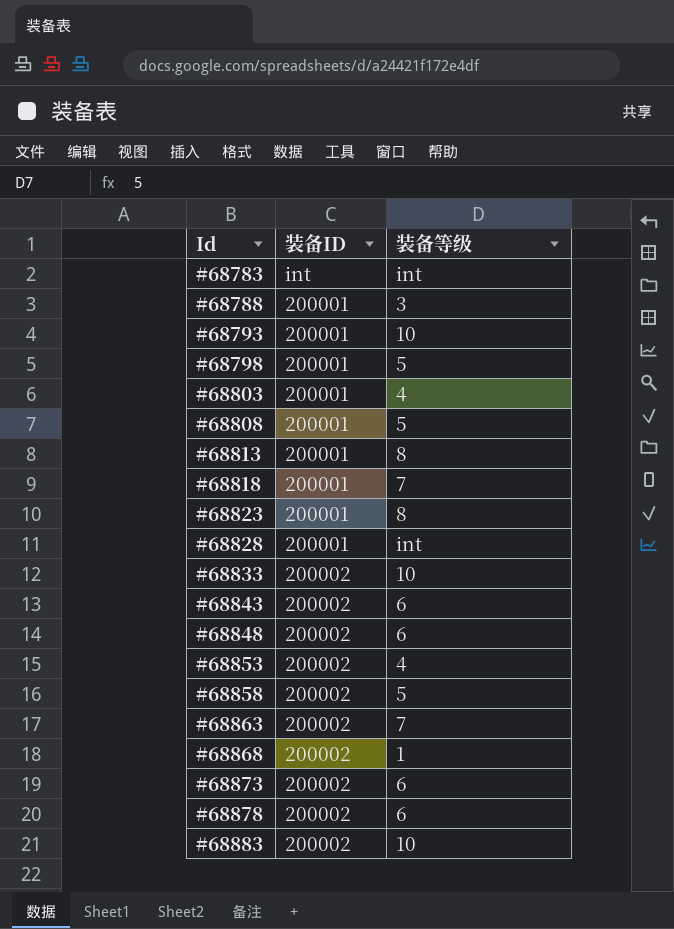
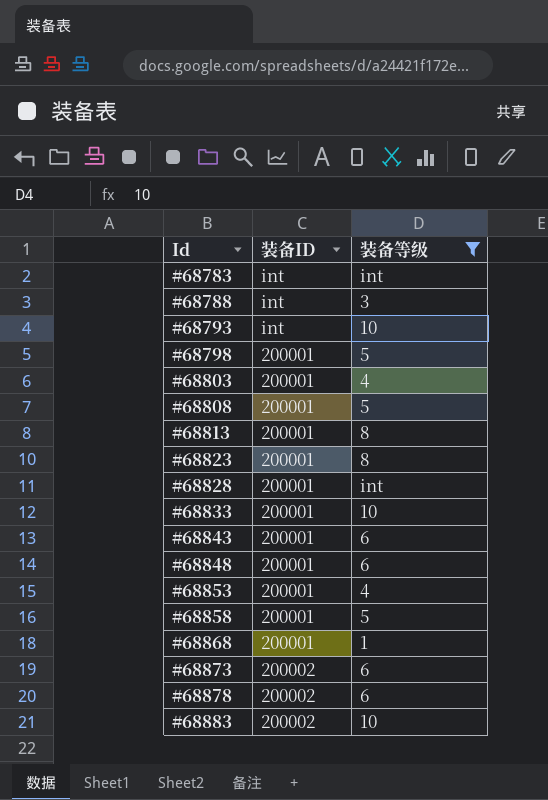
filter: none -> 装备等级 != 7
#68788 | 装备ID: 200001 -> int
#68793 | 装备ID: 200001 -> int
#68833 | 装备ID: 200002 -> 200001
#68843 | 装备ID: 200002 -> 200001
#68848 | 装备ID: 200002 -> 200001
#68853 | 装备ID: 200002 -> 200001
#68858 | 装备ID: 200002 -> 200001
#68868 | 装备ID: 200002 -> 200001

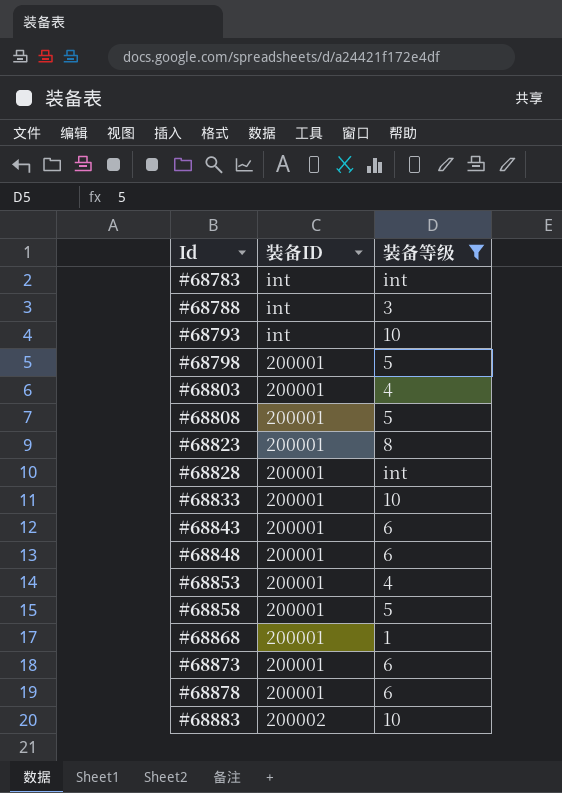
row #68813: 200001 | 8 -> none
#68873 | 装备ID: 200002 -> 200001
#68878 | 装备ID: 200002 -> 200001

